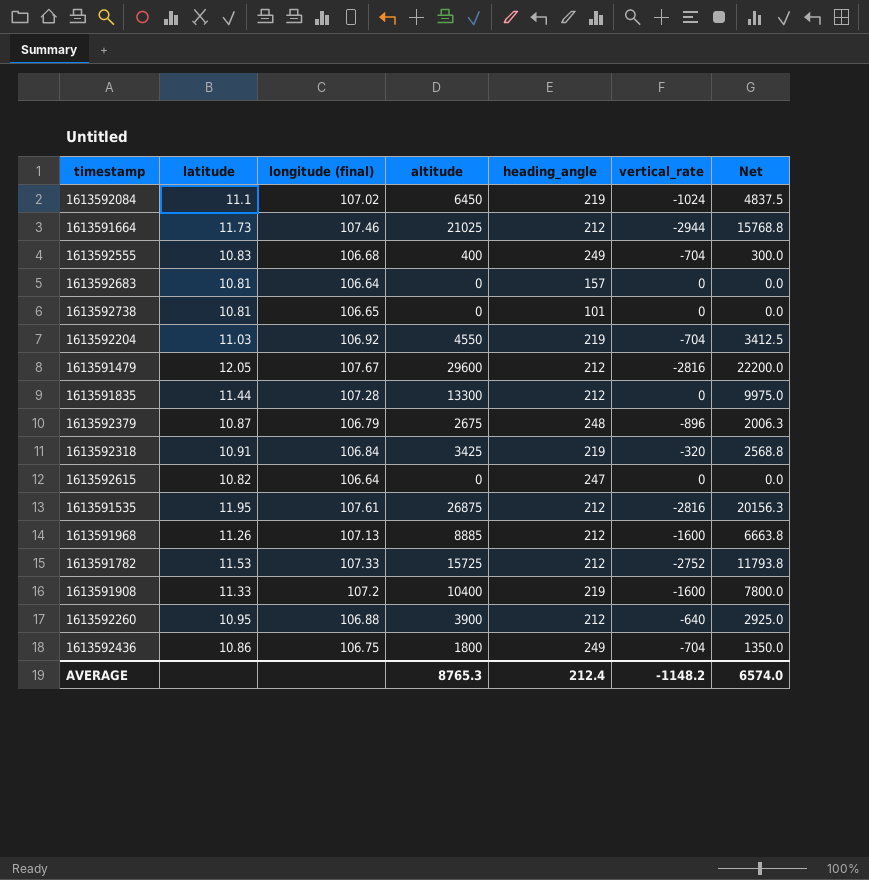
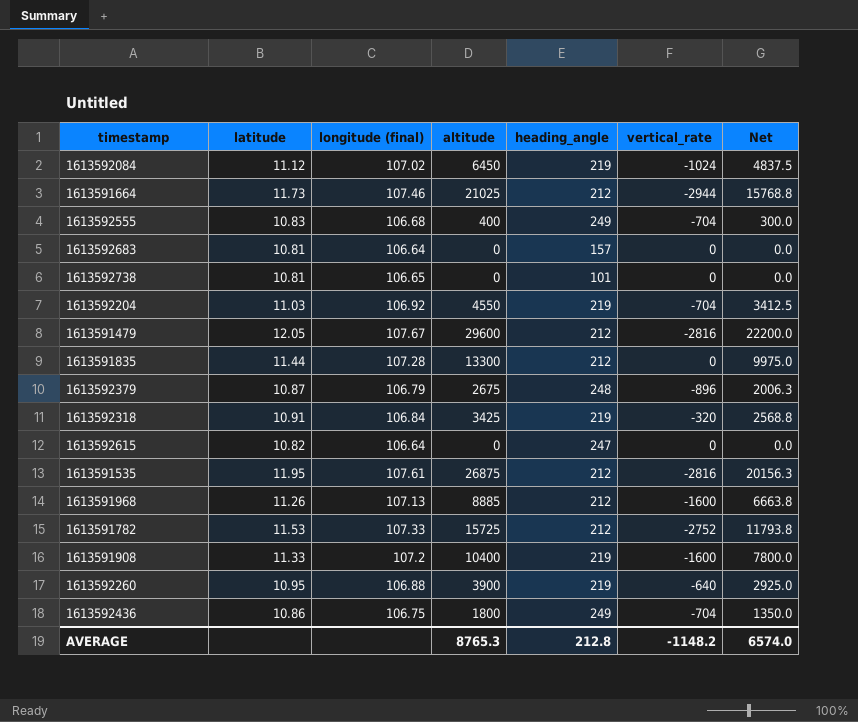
1613592084 | latitude: 11.1 -> 11.12
1613592260 | heading_angle: 212 -> 219
AVERAGE | heading_angle: 212.4 -> 212.8

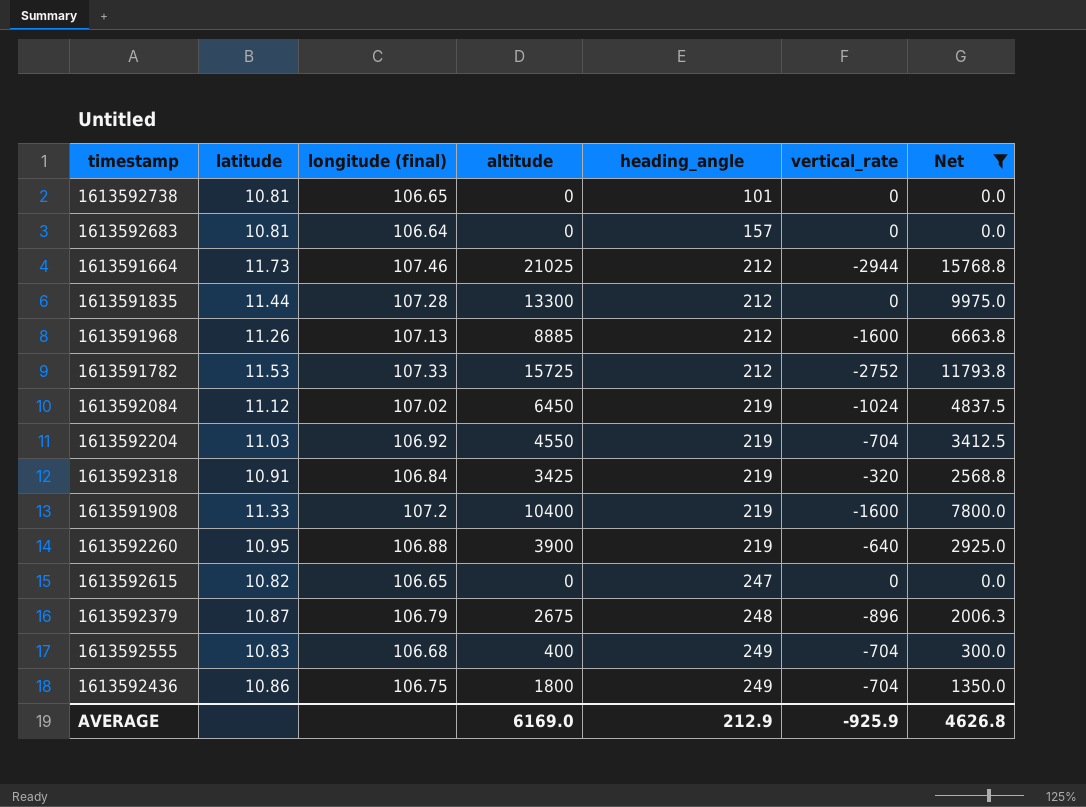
filter: none -> Net <= 15768.8
row order: none -> heading_angle ascending
1613592615 | longitude (final): 106.64 -> 106.65
AVERAGE | altitude: 8765.3 -> 6169.0
AVERAGE | heading_angle: 212.8 -> 212.9
AVERAGE | vertical_rate: -1148.2 -> -925.9
AVERAGE | Net: 6574.0 -> 4626.8

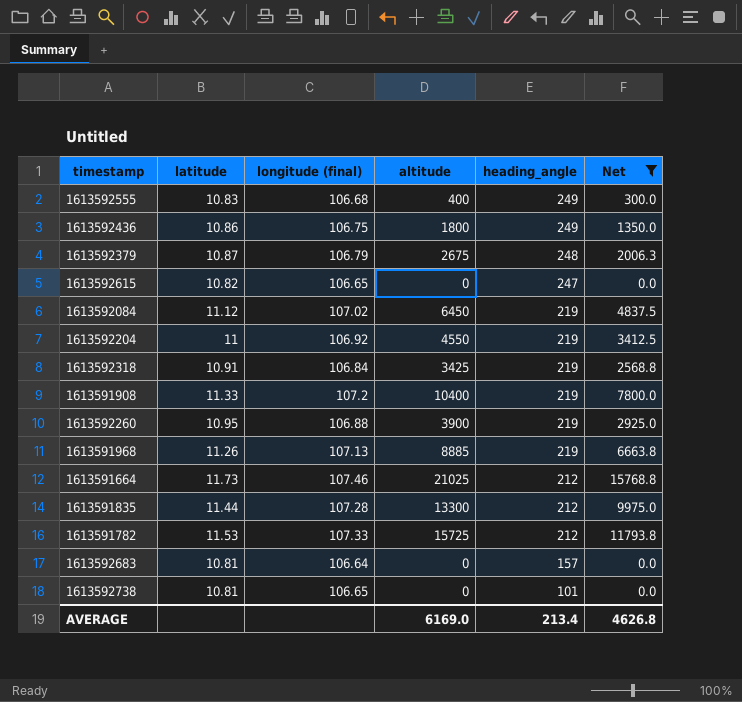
row order: heading_angle ascending -> heading_angle descending
column vertical_rate | position: 6 -> none
1613592204 | latitude: 11.03 -> 11
1613591968 | heading_angle: 212 -> 219
AVERAGE | heading_angle: 212.9 -> 213.4

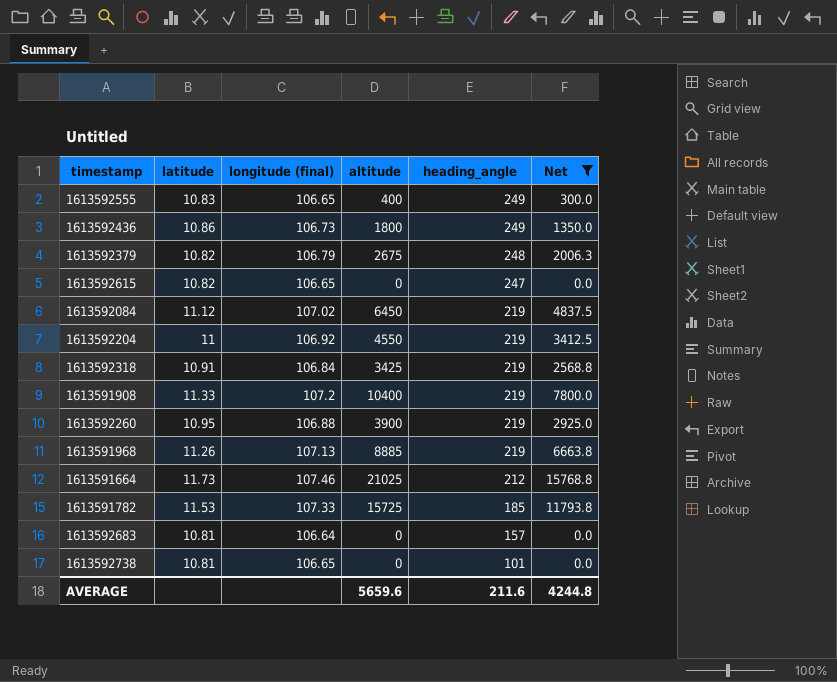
row 1613591835: 11.44 | 107.28 | 13300 | 212 | 9975.0 -> none
1613592555 | longitude (final): 106.68 -> 106.65
1613592436 | longitude (final): 106.75 -> 106.73
1613592379 | latitude: 10.87 -> 10.82
1613591782 | heading_angle: 212 -> 185
AVERAGE | altitude: 6169.0 -> 5659.6
AVERAGE | heading_angle: 213.4 -> 211.6
AVERAGE | Net: 4626.8 -> 4244.8

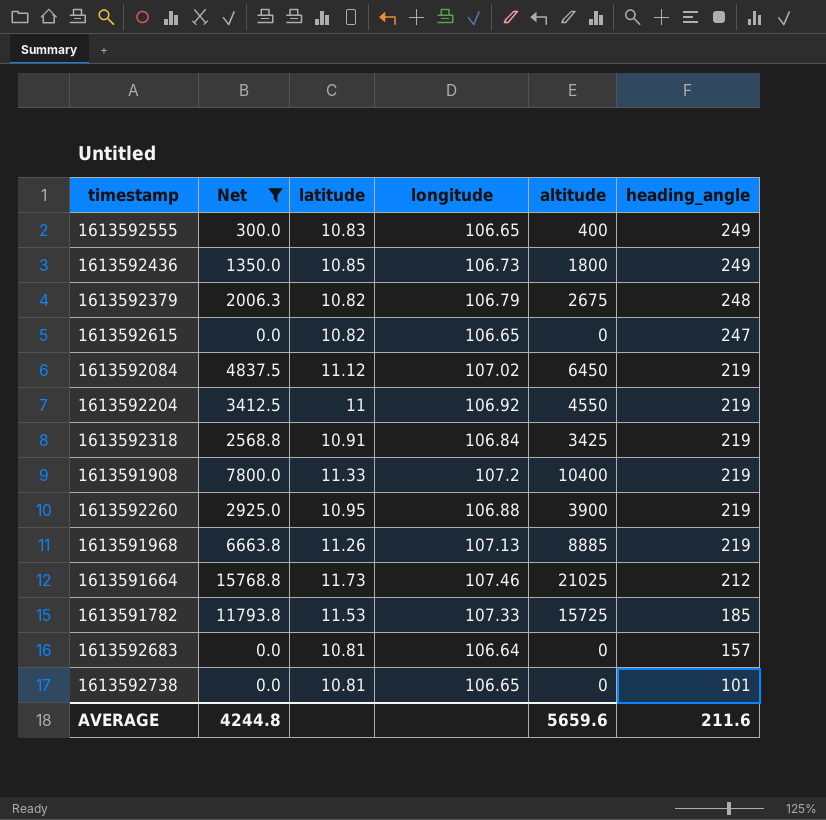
column Net | position: 6 -> 2
column name: longitude (final) -> longitude
1613592436 | latitude: 10.86 -> 10.85

